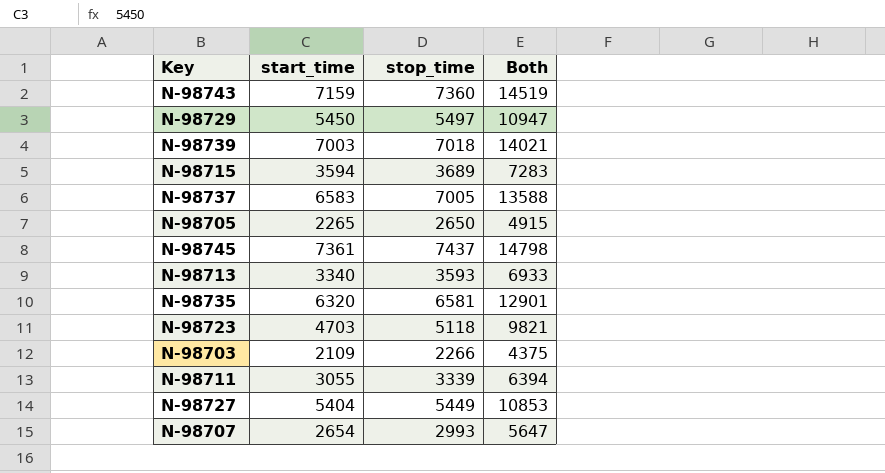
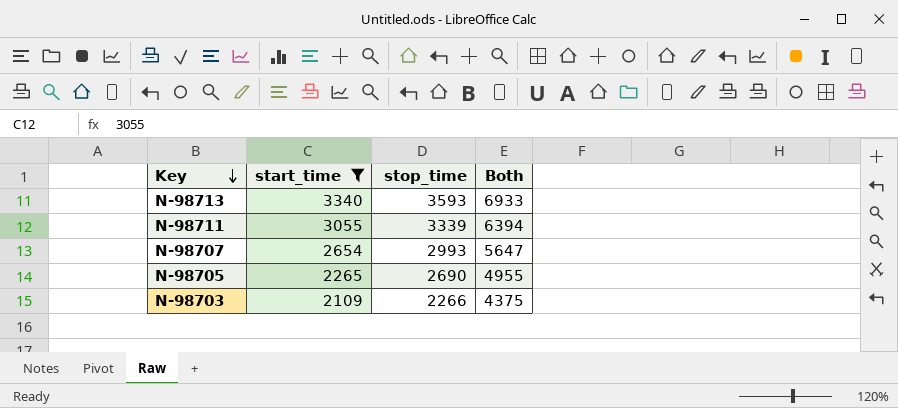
filter: none -> start_time <= 3340
row order: none -> Key descending
N-98705 | stop_time: 2650 -> 2690
N-98705 | Both: 4915 -> 4955

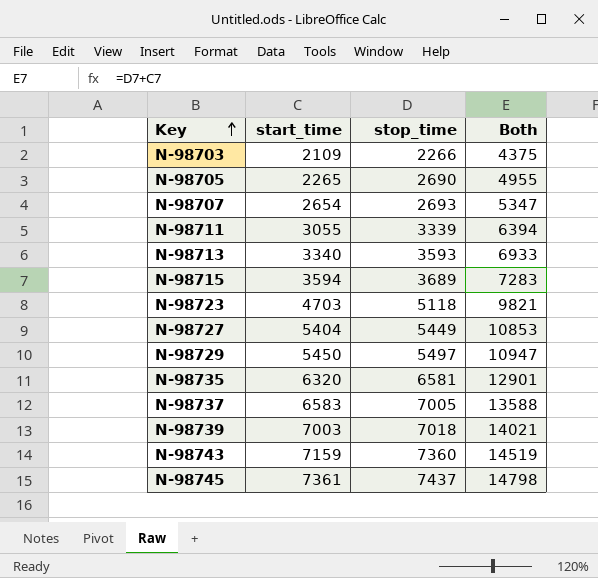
filter: start_time <= 3340 -> none
row order: Key descending -> Key ascending
N-98707 | stop_time: 2993 -> 2693
N-98707 | Both: 5647 -> 5347

